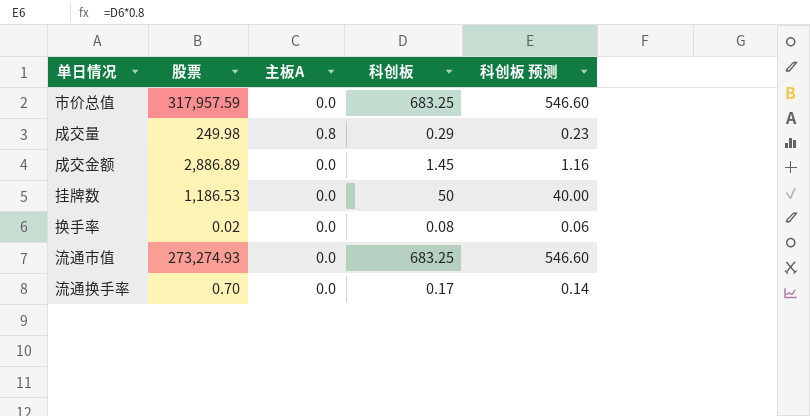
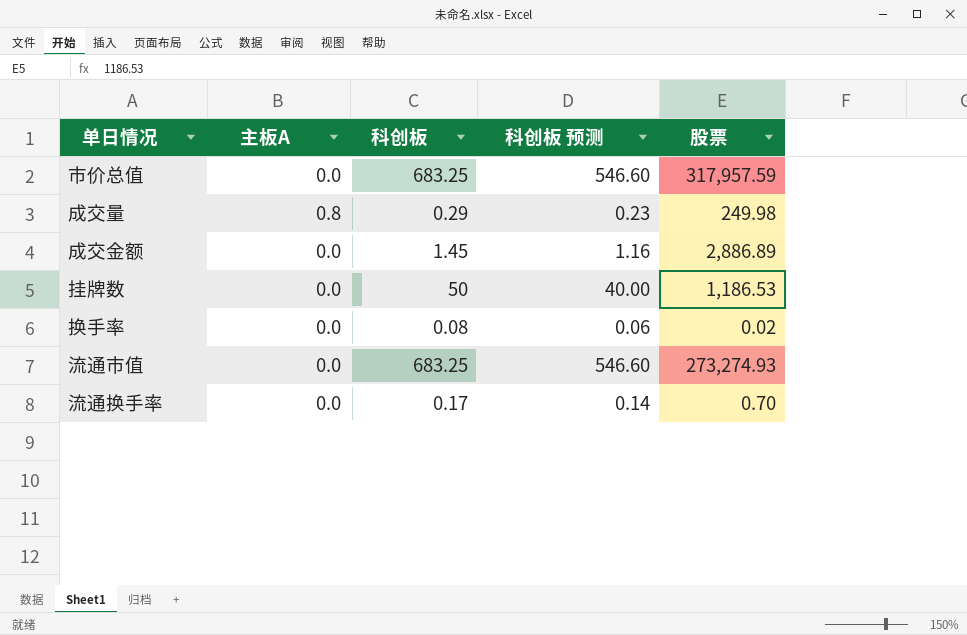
column 股票 | position: 2 -> 5

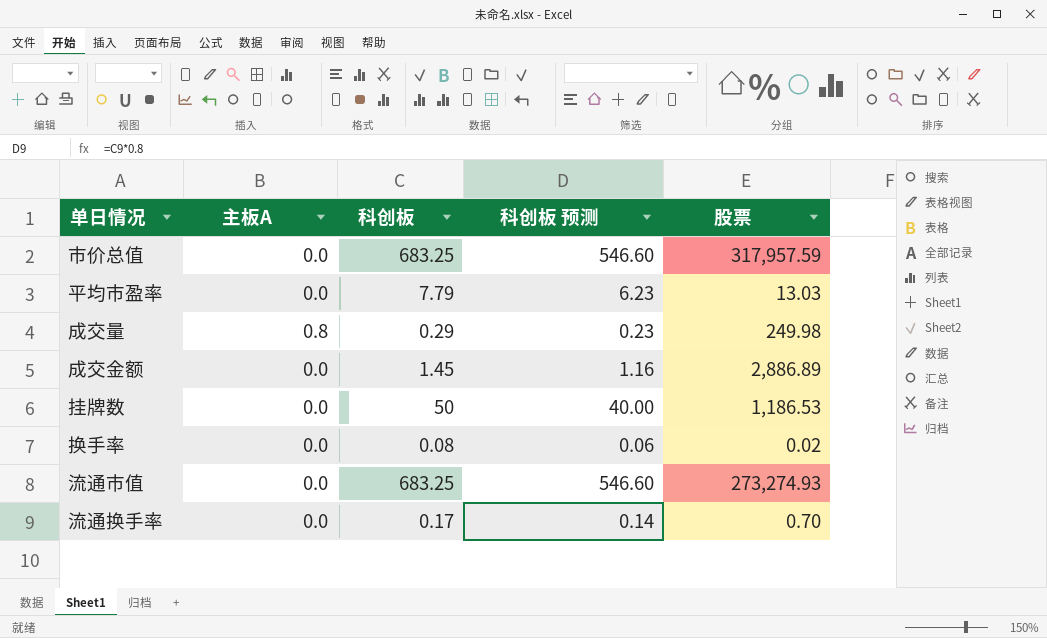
row 平均市盈率: none -> 0.0 | 7.79 | 6.23 | 13.03

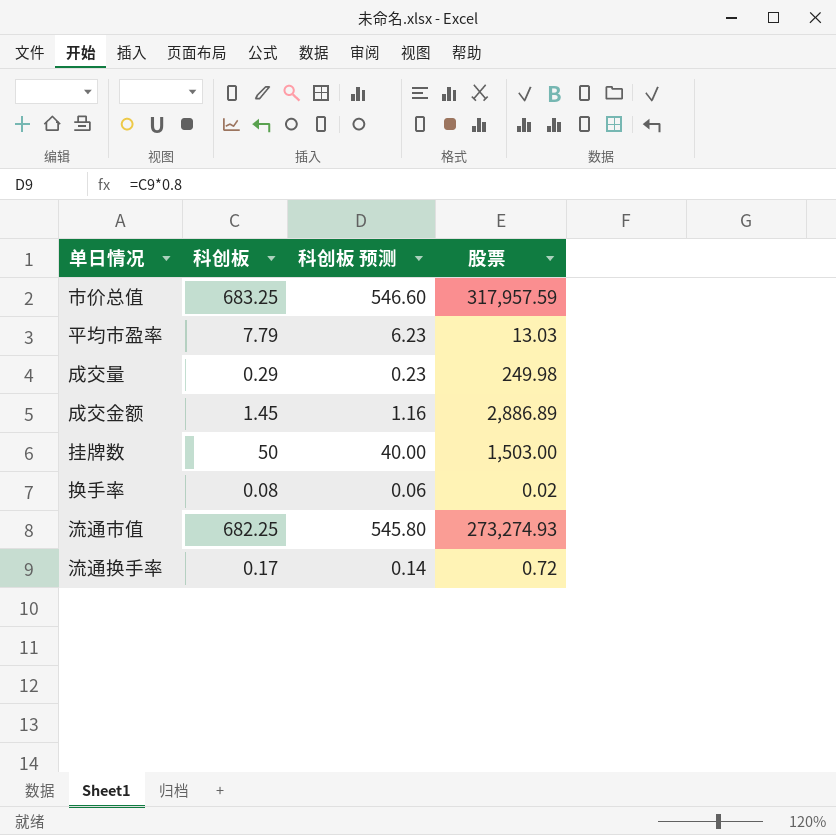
column 主板A | position: 2 -> none
挂牌数 | 股票: 1,186.53 -> 1,503.00
流通市值 | 科创板: 683.25 -> 682.25
流通市值 | 科创板 预测: 546.60 -> 545.80
流通换手率 | 股票: 0.70 -> 0.72

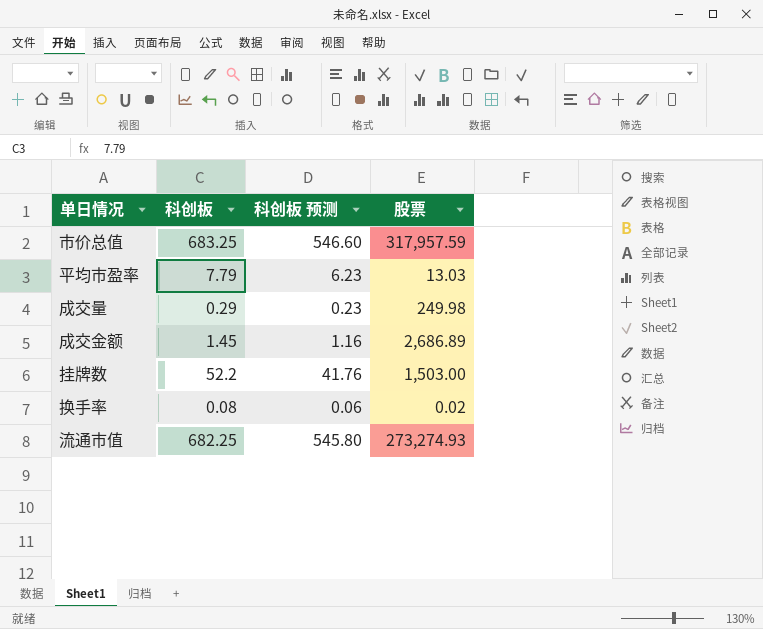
row 流通换手率: 0.17 | 0.14 | 0.72 -> none
成交金额 | 股票: 2,886.89 -> 2,686.89
挂牌数 | 科创板: 50 -> 52.2
挂牌数 | 科创板 预测: 40.00 -> 41.76

